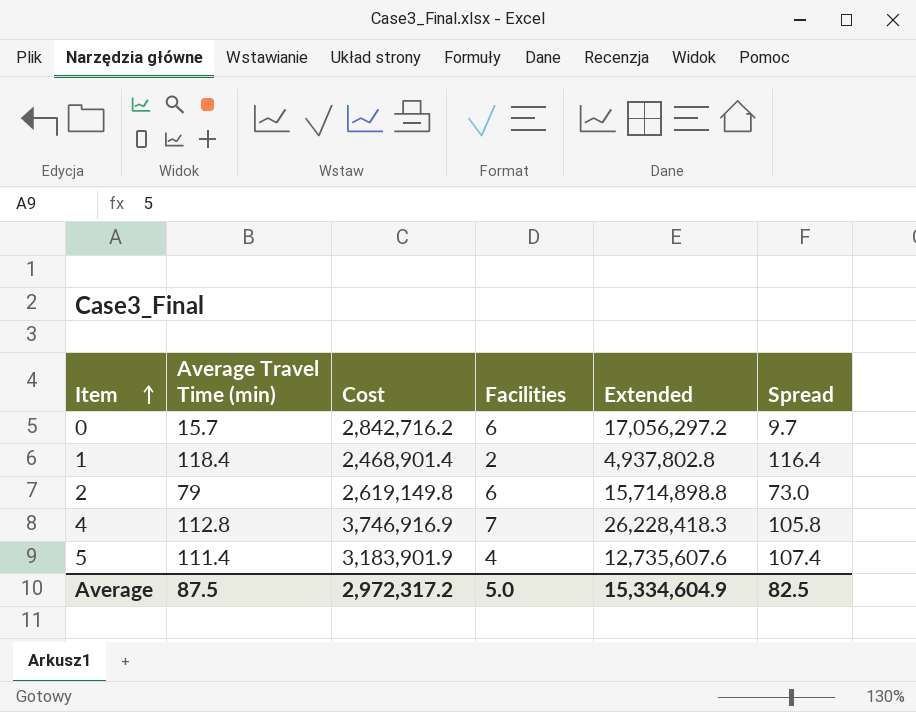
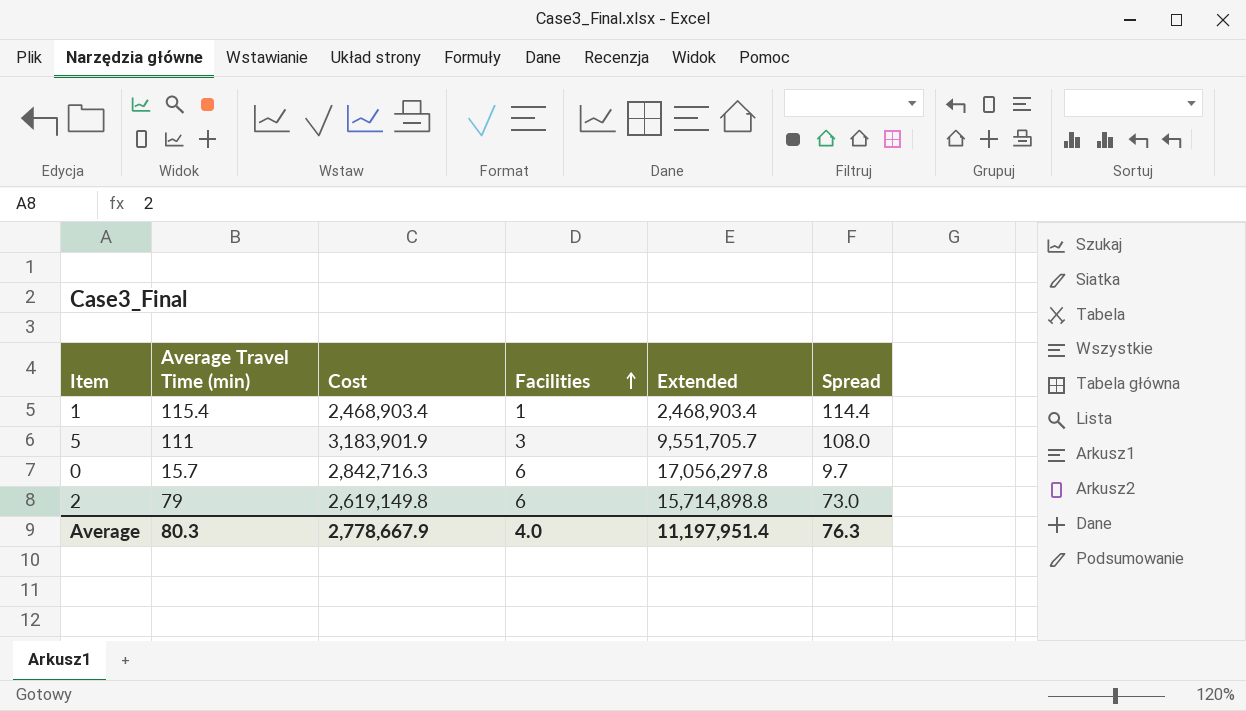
row order: Item ascending -> Facilities ascending
row 4: 112.8 | 3,746,916.9 | 7 | 26,228,418.3 | 105.8 -> none
1 | Average Travel Time (min): 118.4 -> 115.4
1 | Cost: 2,468,901.4 -> 2,468,903.4
1 | Facilities: 2 -> 1
1 | Extended: 4,937,802.8 -> 2,468,903.4
1 | Spread: 116.4 -> 114.4
5 | Average Travel Time (min): 111.4 -> 111
5 | Facilities: 4 -> 3
5 | Extended: 12,735,607.6 -> 9,551,705.7
5 | Spread: 107.4 -> 108.0
0 | Cost: 2,842,716.2 -> 2,842,716.3
0 | Extended: 17,056,297.2 -> 17,056,297.8
Average | Average Travel Time (min): 87.5 -> 80.3
Average | Cost: 2,972,317.2 -> 2,778,667.9
Average | Facilities: 5.0 -> 4.0
Average | Extended: 15,334,604.9 -> 11,197,951.4
Average | Spread: 82.5 -> 76.3

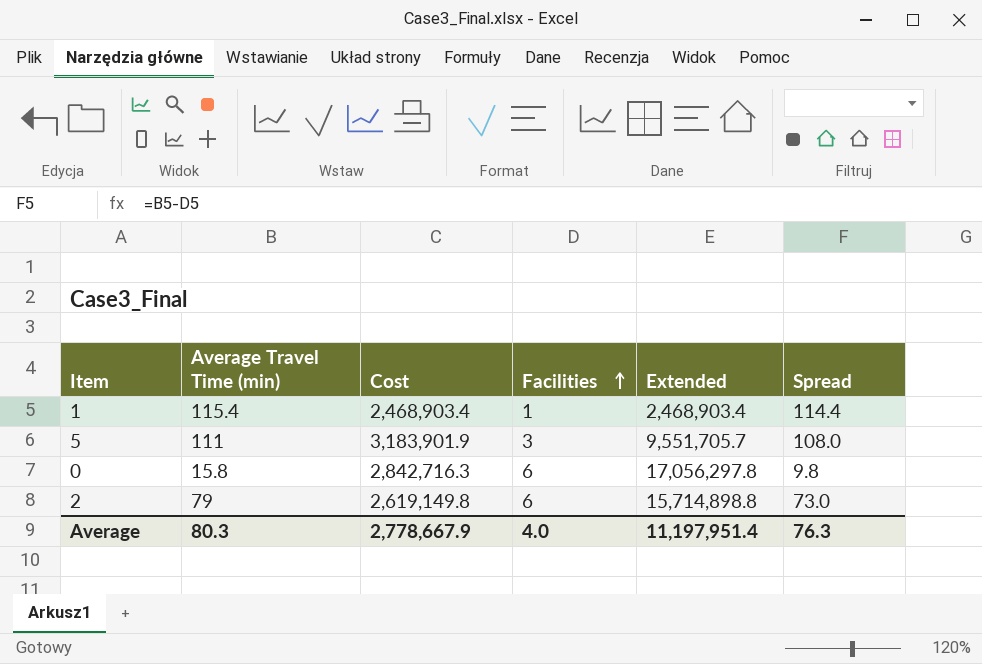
0 | Average Travel Time (min): 15.7 -> 15.8
0 | Spread: 9.7 -> 9.8

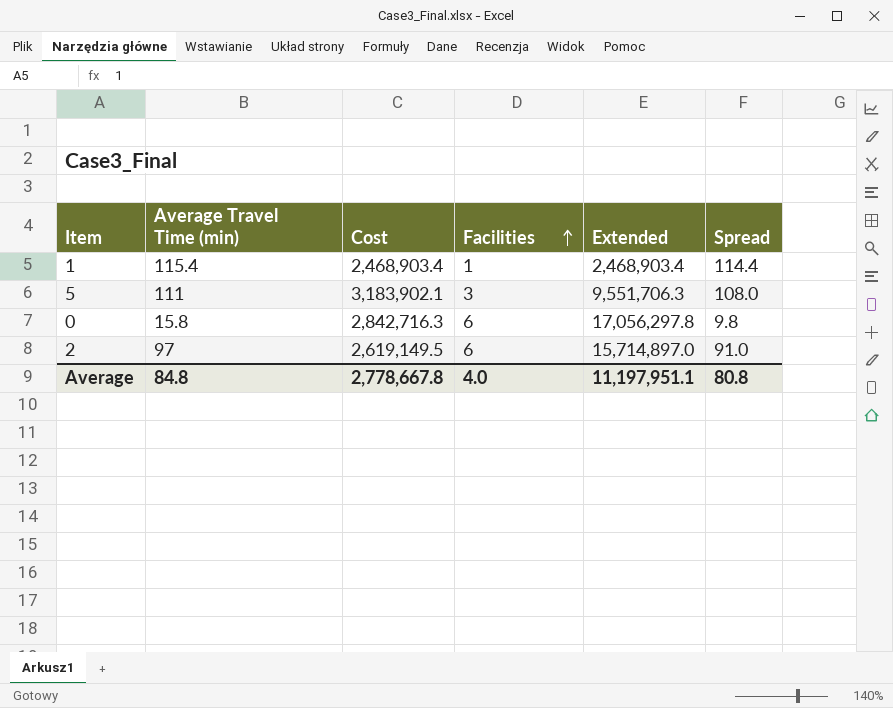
5 | Cost: 3,183,901.9 -> 3,183,902.1
5 | Extended: 9,551,705.7 -> 9,551,706.3
2 | Average Travel Time (min): 79 -> 97
2 | Cost: 2,619,149.8 -> 2,619,149.5
2 | Extended: 15,714,898.8 -> 15,714,897.0
2 | Spread: 73.0 -> 91.0
Average | Average Travel Time (min): 80.3 -> 84.8
Average | Cost: 2,778,667.9 -> 2,778,667.8
Average | Extended: 11,197,951.4 -> 11,197,951.1
Average | Spread: 76.3 -> 80.8

